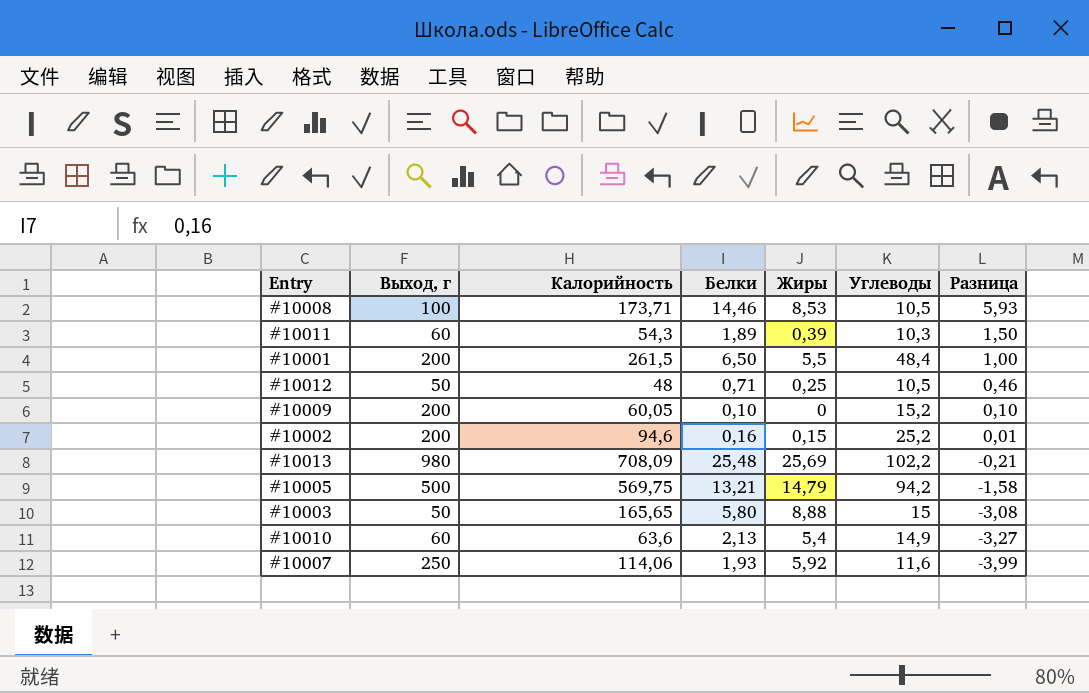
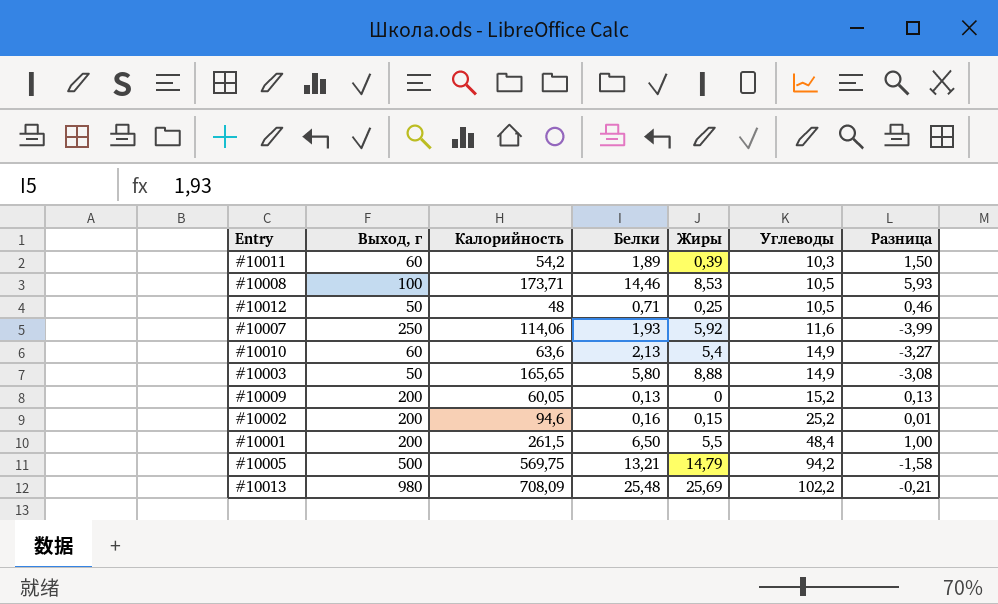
row order: Разница descending -> Углеводы ascending
#10011 | Калорийность: 54,3 -> 54,2
#10003 | Углеводы: 15 -> 14,9
#10009 | Белки: 0,10 -> 0,13
#10009 | Разница: 0,10 -> 0,13

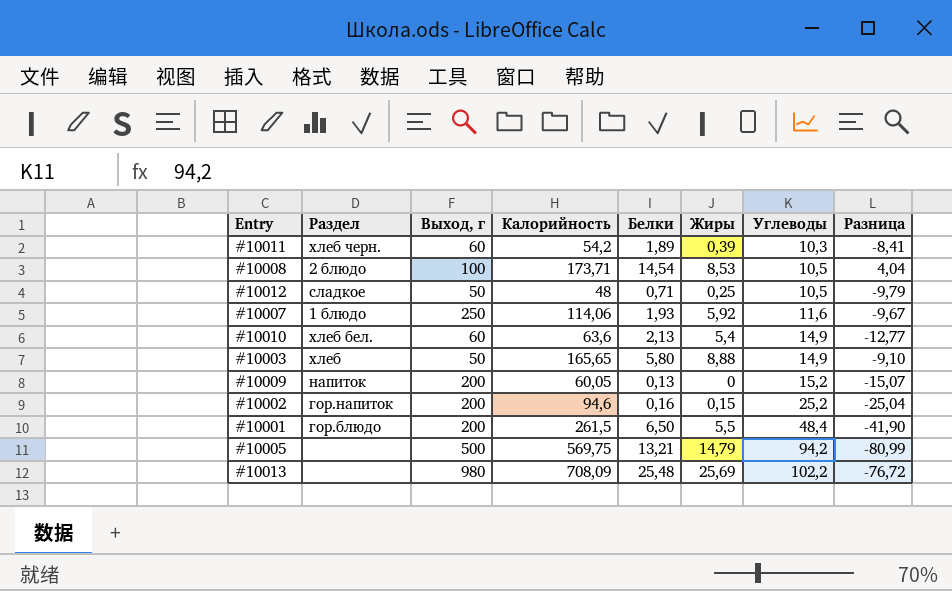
column Раздел | position: none -> 2
column Разница | formula: [Белки] - [Жиры] -> [Белки] - [Углеводы]
#10008 | Белки: 14,46 -> 14,54

